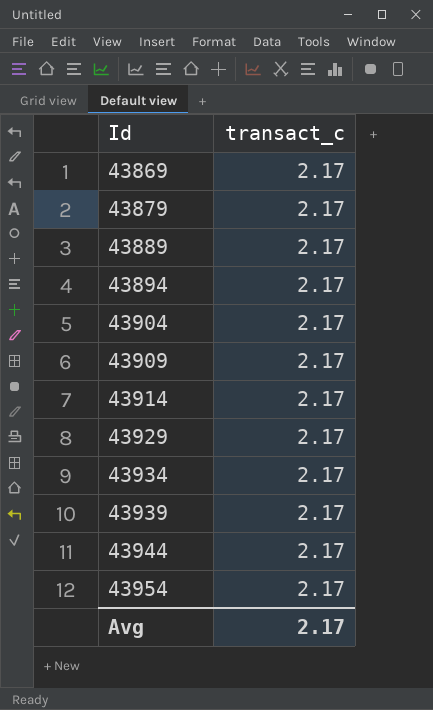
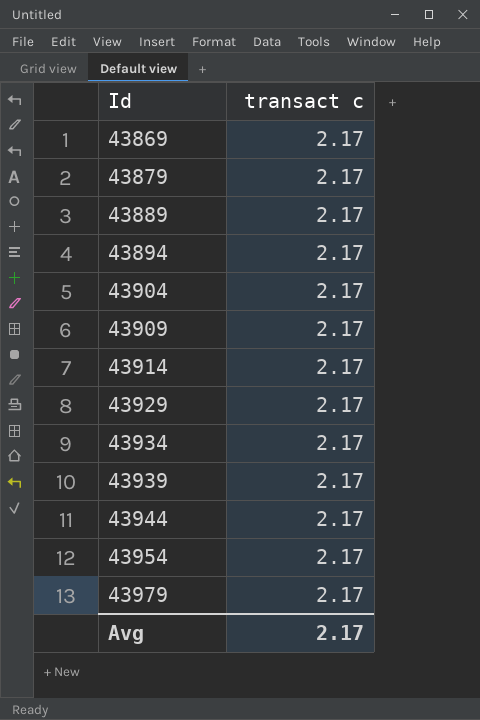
column name: transact_c -> transact c
row 43979: none -> 2.17

